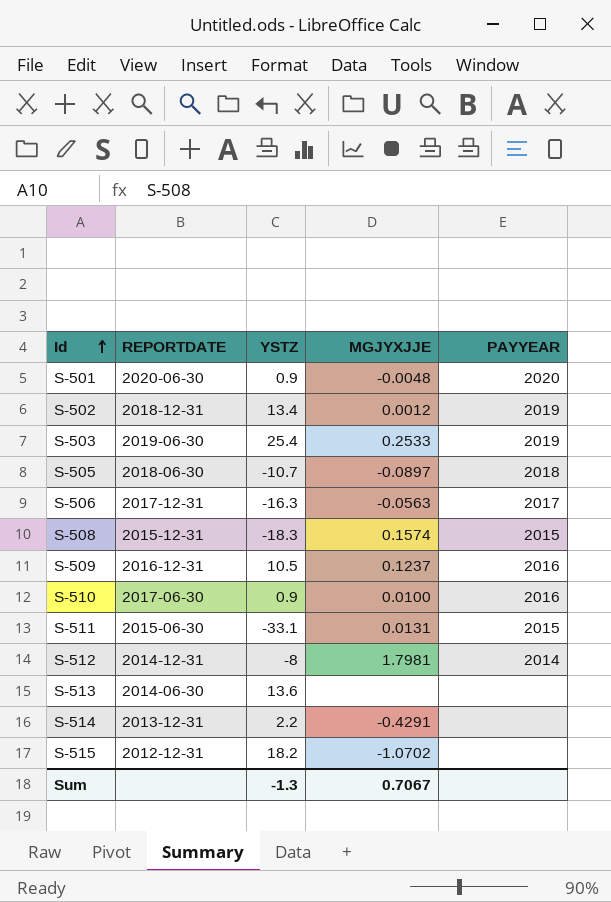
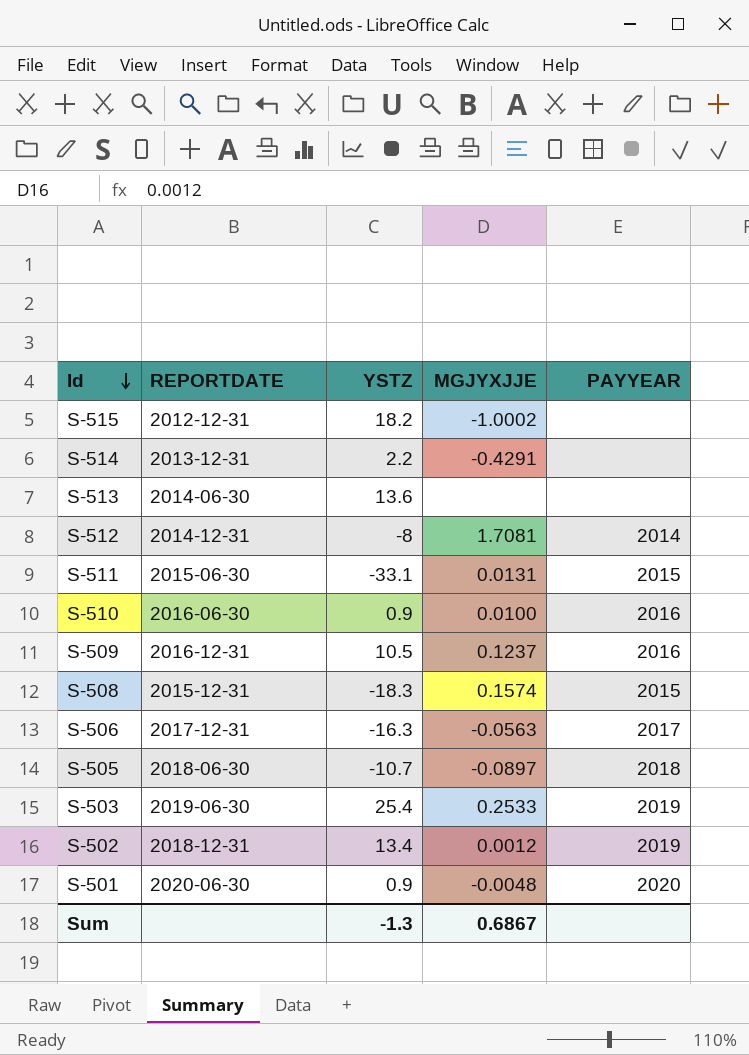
row order: Id ascending -> Id descending
S-515 | MGJYXJJE: -1.0702 -> -1.0002
S-512 | MGJYXJJE: 1.7981 -> 1.7081
S-510 | REPORTDATE: 2017-06-30 -> 2016-06-30
Sum | MGJYXJJE: 0.7067 -> 0.6867

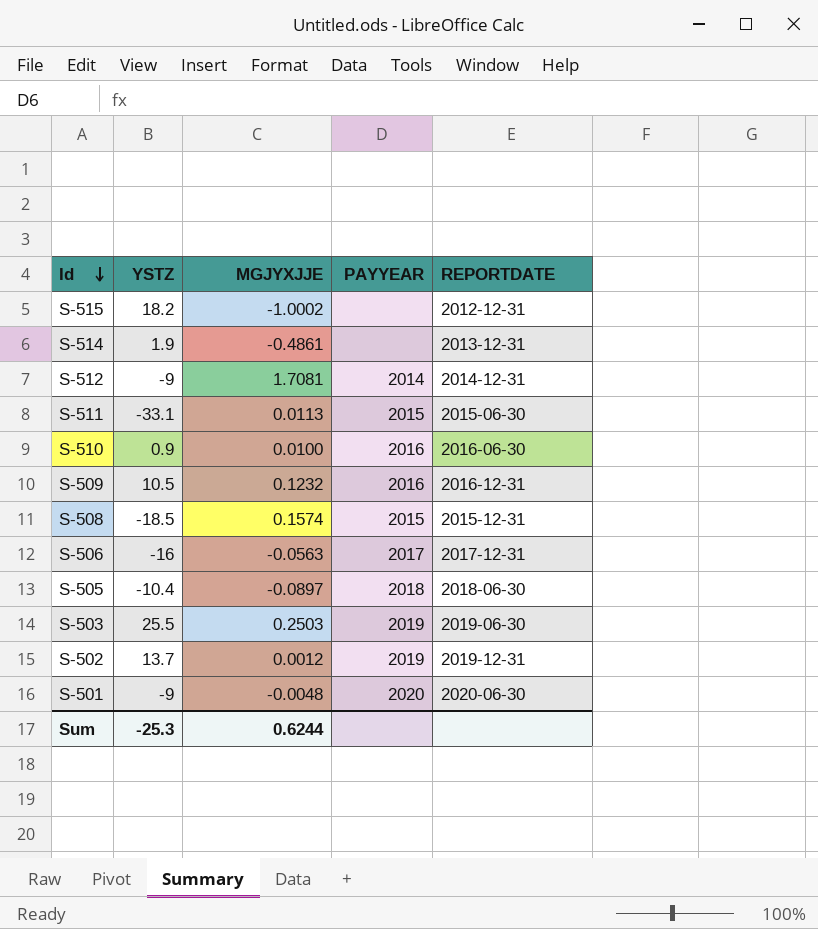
column REPORTDATE | position: 2 -> 5
row S-513: 2014-06-30 | 13.6 | none | none -> none
S-514 | YSTZ: 2.2 -> 1.9
S-514 | MGJYXJJE: -0.4291 -> -0.4861
S-512 | YSTZ: -8 -> -9
S-511 | MGJYXJJE: 0.0131 -> 0.0113
S-509 | MGJYXJJE: 0.1237 -> 0.1232
S-508 | YSTZ: -18.3 -> -18.5
S-506 | YSTZ: -16.3 -> -16
S-505 | YSTZ: -10.7 -> -10.4
S-503 | YSTZ: 25.4 -> 25.5
S-503 | MGJYXJJE: 0.2533 -> 0.2503
S-502 | YSTZ: 13.4 -> 13.7
S-502 | REPORTDATE: 2018-12-31 -> 2019-12-31
S-501 | YSTZ: 0.9 -> -9
Sum | YSTZ: -1.3 -> -25.3
Sum | MGJYXJJE: 0.6867 -> 0.6244

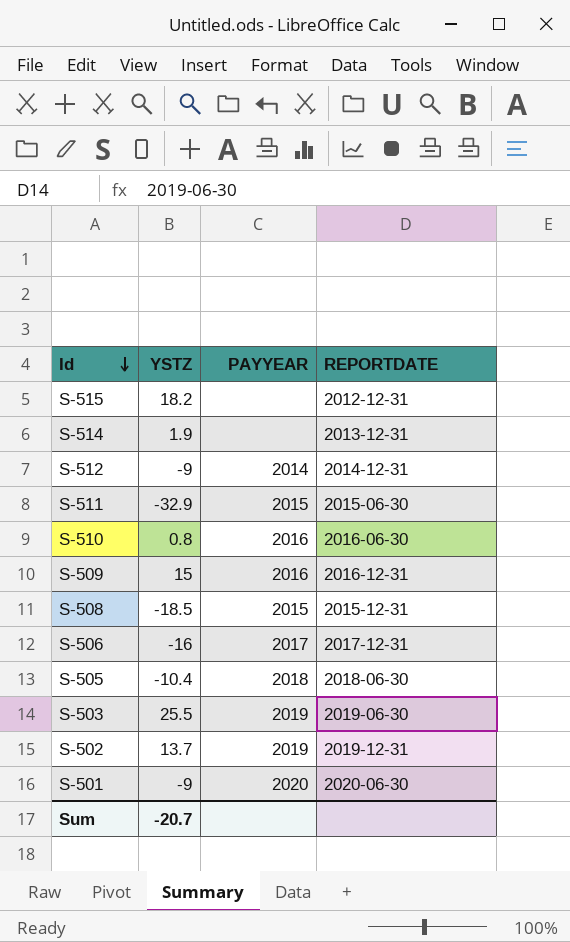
column MGJYXJJE | position: 3 -> none
S-511 | YSTZ: -33.1 -> -32.9
S-510 | YSTZ: 0.9 -> 0.8
S-509 | YSTZ: 10.5 -> 15
Sum | YSTZ: -25.3 -> -20.7

